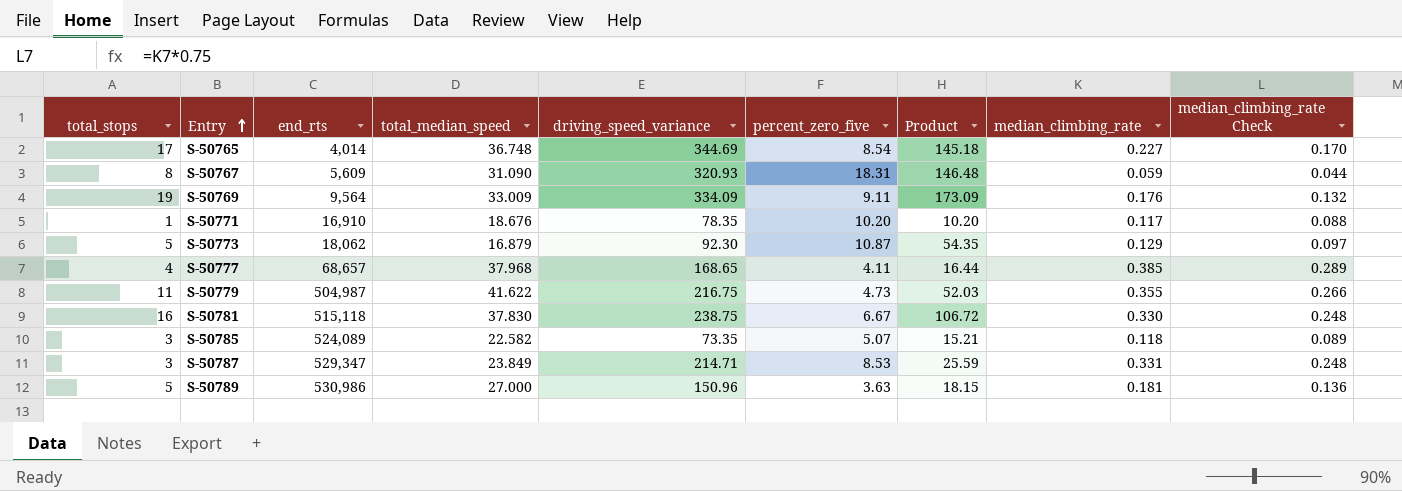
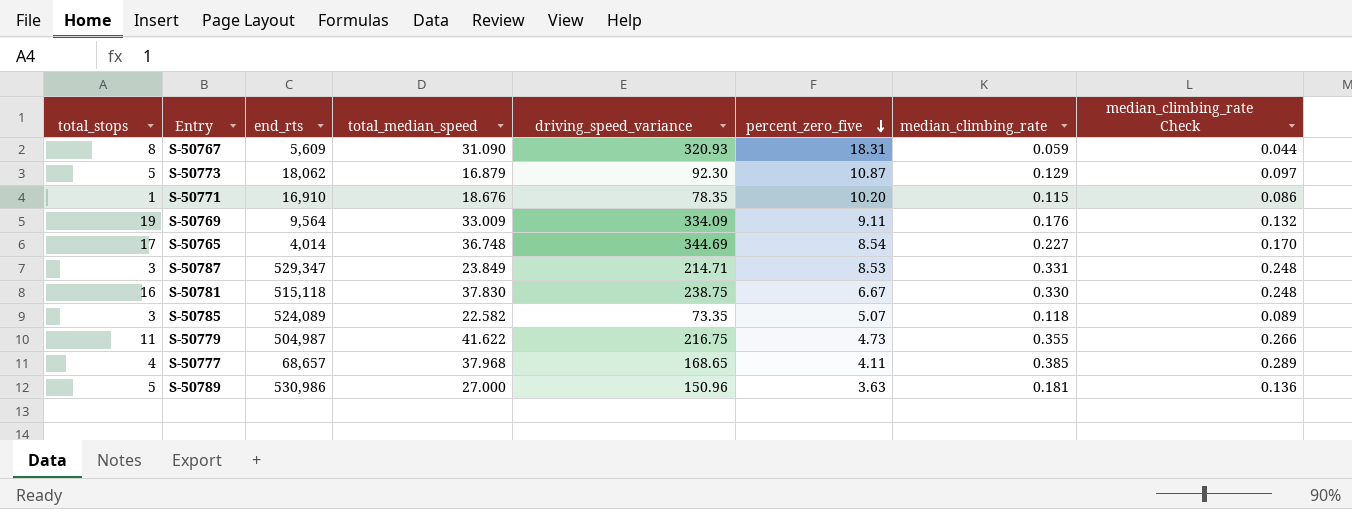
row order: Entry ascending -> percent_zero_five descending
column Product | formula: [total_stops] * [percent_zero_five] -> none
S-50771 | median_climbing_rate: 0.117 -> 0.115
S-50771 | median_climbing_rate Check: 0.088 -> 0.086

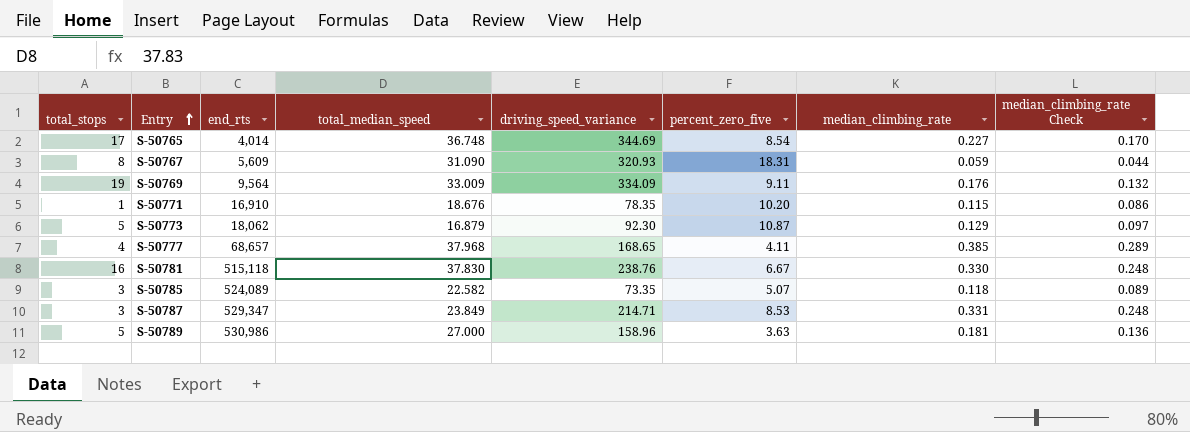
row order: percent_zero_five descending -> Entry ascending
row S-50779: 11 | 504,987 | 41.622 | 216.75 | 4.73 | 0.355 | 0.266 -> none
S-50781 | driving_speed_variance: 238.75 -> 238.76
S-50789 | driving_speed_variance: 150.96 -> 158.96

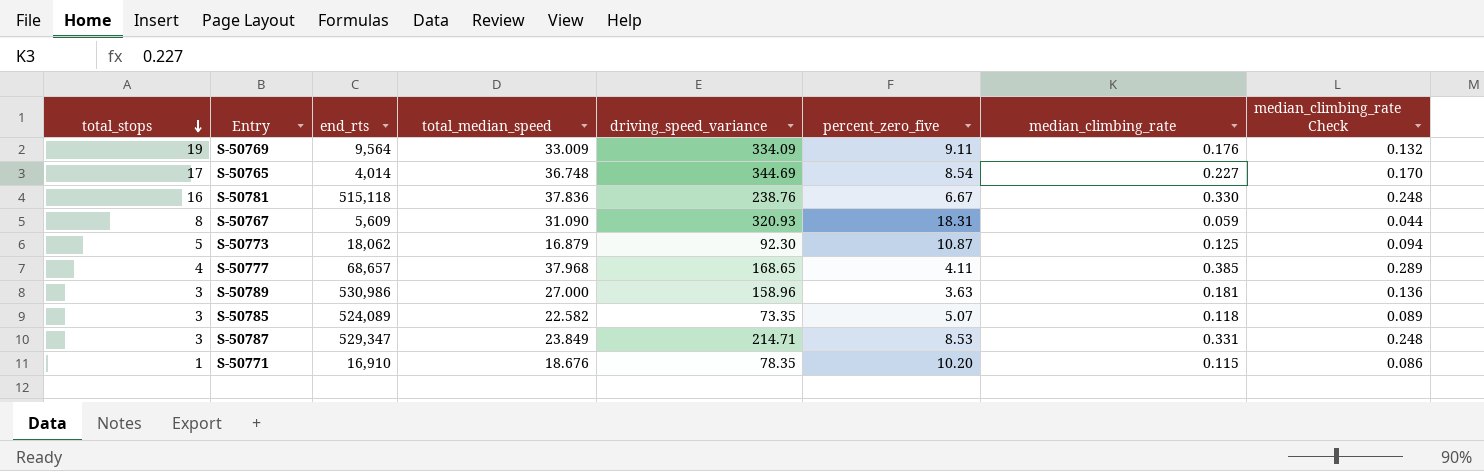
row order: Entry ascending -> total_stops descending
S-50781 | total_median_speed: 37.830 -> 37.836
S-50773 | median_climbing_rate: 0.129 -> 0.125
S-50773 | median_climbing_rate Check: 0.097 -> 0.094
S-50789 | total_stops: 5 -> 3

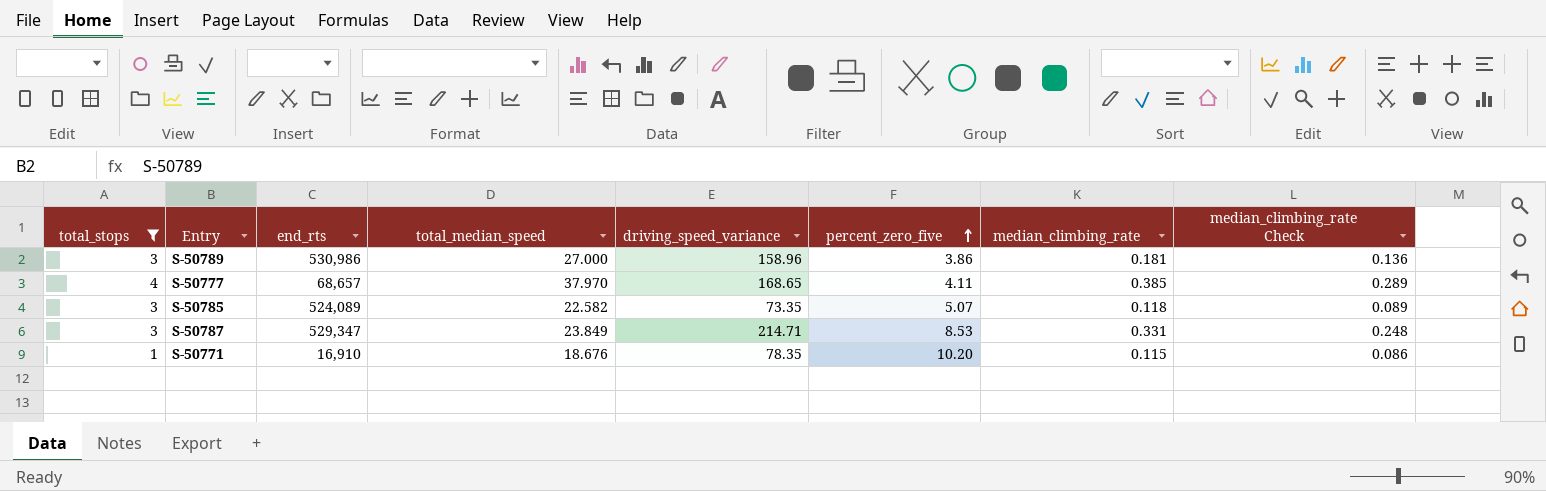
filter: none -> total_stops <= 4
row order: total_stops descending -> percent_zero_five ascending
S-50789 | percent_zero_five: 3.63 -> 3.86
S-50777 | total_median_speed: 37.968 -> 37.970

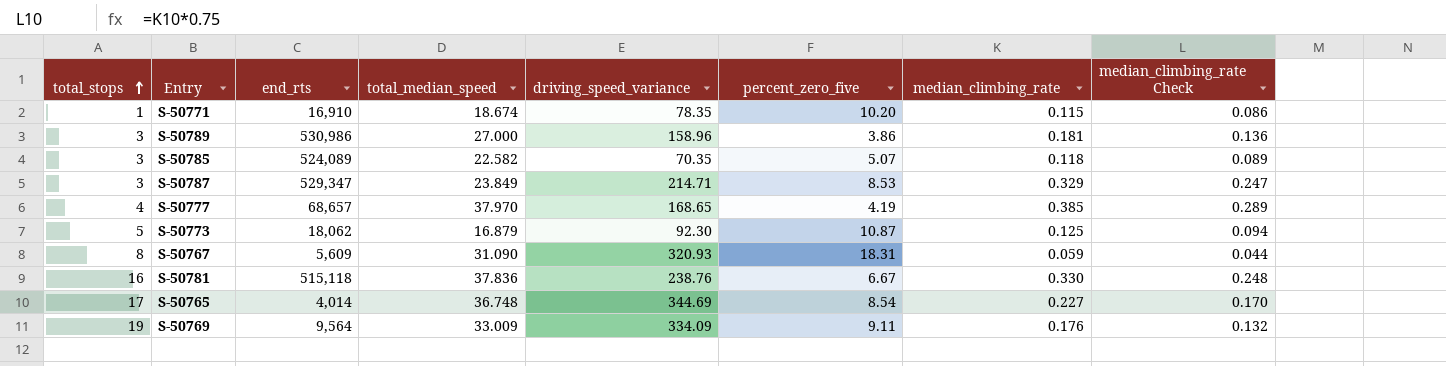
filter: total_stops <= 4 -> none
row order: percent_zero_five ascending -> total_stops ascending
S-50771 | total_median_speed: 18.676 -> 18.674
S-50785 | driving_speed_variance: 73.35 -> 70.35
S-50787 | median_climbing_rate: 0.331 -> 0.329
S-50787 | median_climbing_rate Check: 0.248 -> 0.247
S-50777 | percent_zero_five: 4.11 -> 4.19

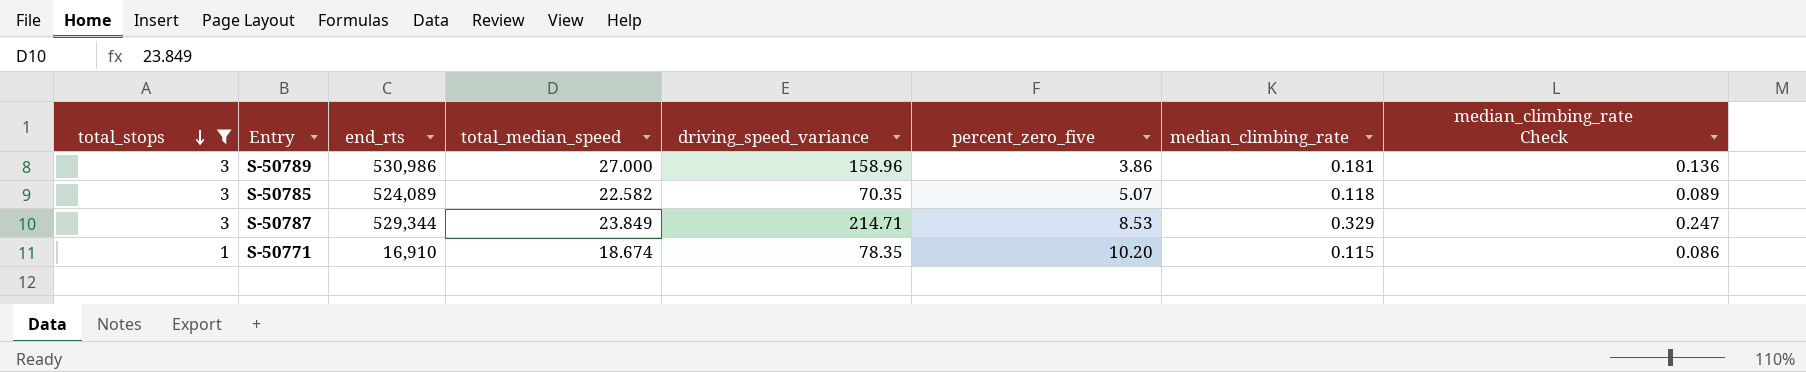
filter: none -> total_stops <= 3
row order: total_stops ascending -> total_stops descending
S-50787 | end_rts: 529,347 -> 529,344

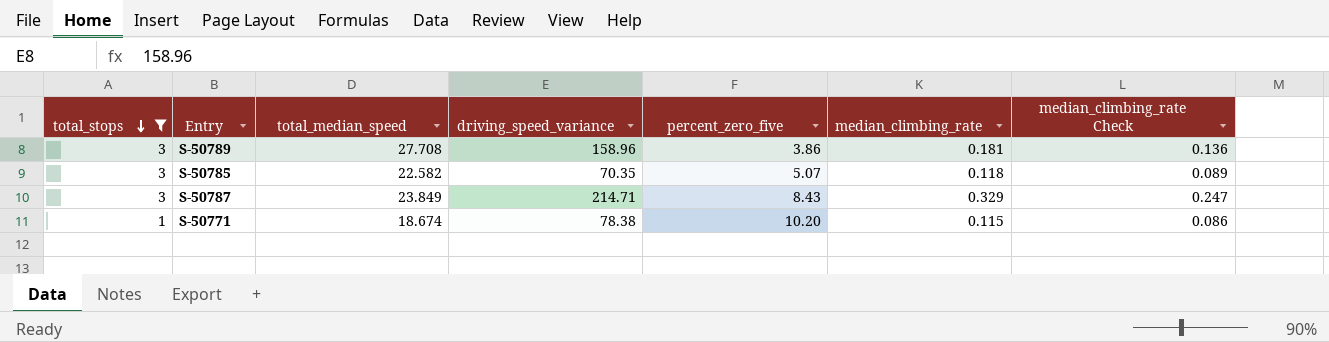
column end_rts | position: 3 -> none
S-50789 | total_median_speed: 27.000 -> 27.708
S-50787 | percent_zero_five: 8.53 -> 8.43
S-50771 | driving_speed_variance: 78.35 -> 78.38

